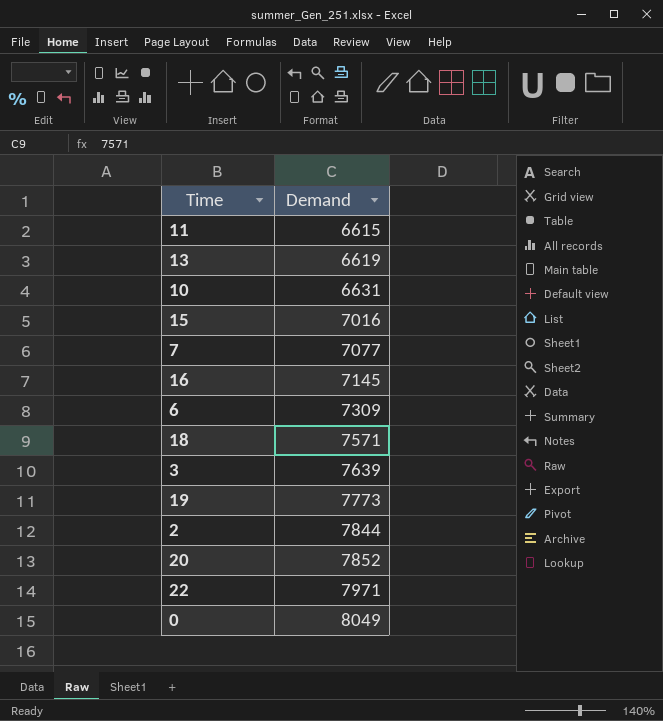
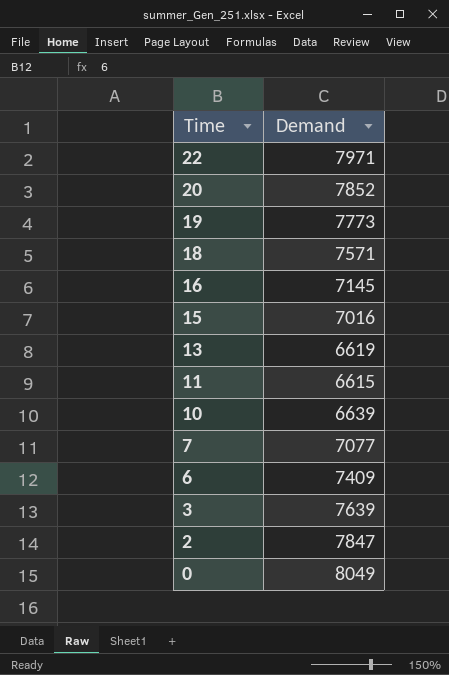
row order: Demand ascending -> Time descending
10 | Demand: 6631 -> 6639
6 | Demand: 7309 -> 7409
2 | Demand: 7844 -> 7847

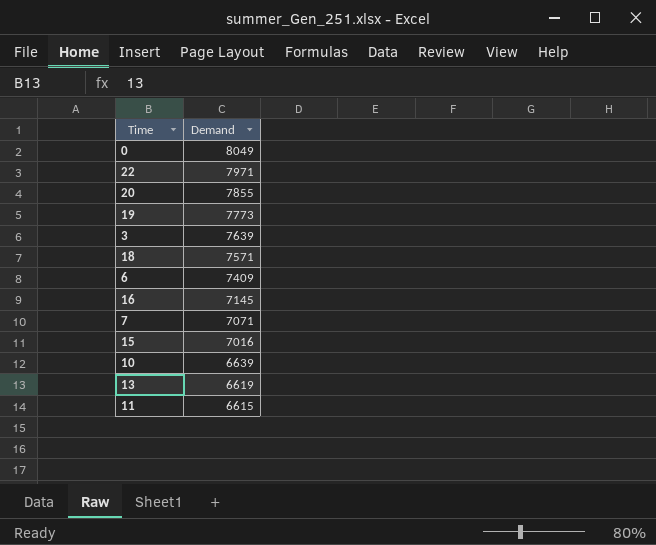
row order: Time descending -> Demand descending
row 2: 7847 -> none
20 | Demand: 7852 -> 7855
7 | Demand: 7077 -> 7071

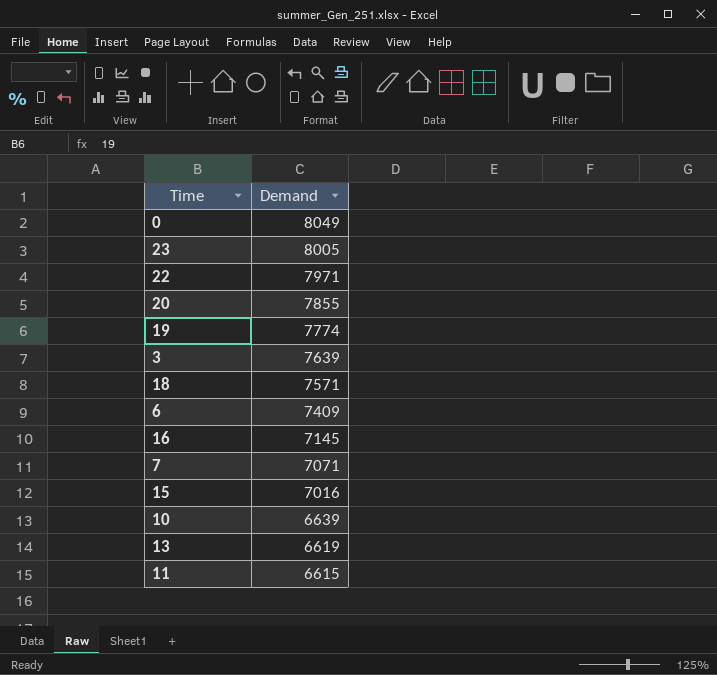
row 23: none -> 8005
19 | Demand: 7773 -> 7774

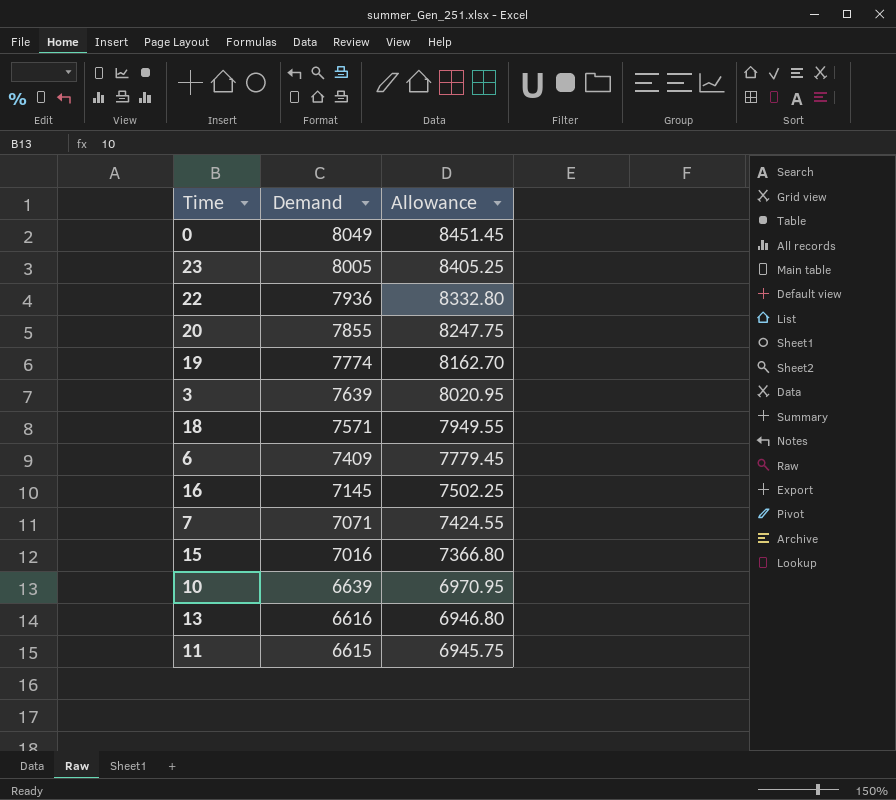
column Allowance | formula: none -> [Demand] * 1.05
22 | Demand: 7971 -> 7936
13 | Demand: 6619 -> 6616

